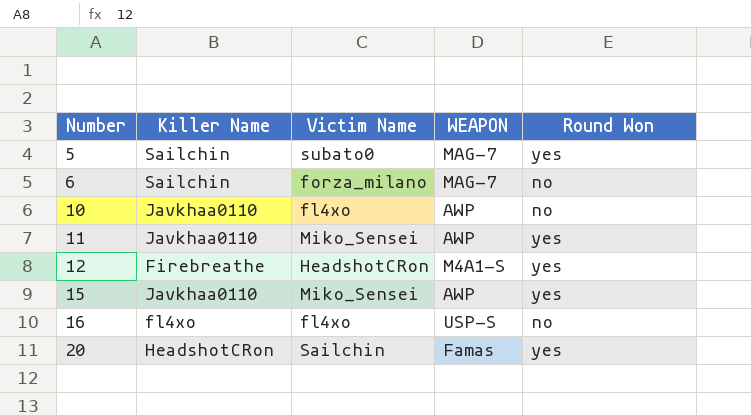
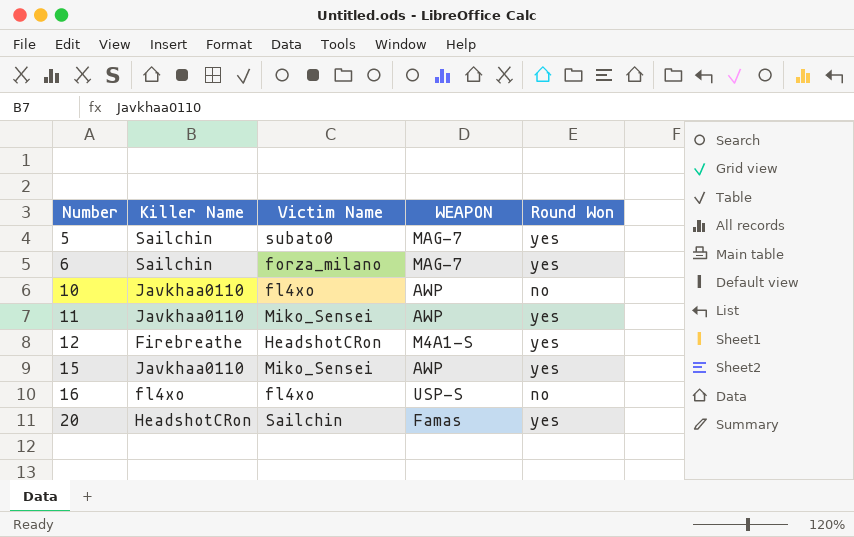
6 | Round Won: no -> yes

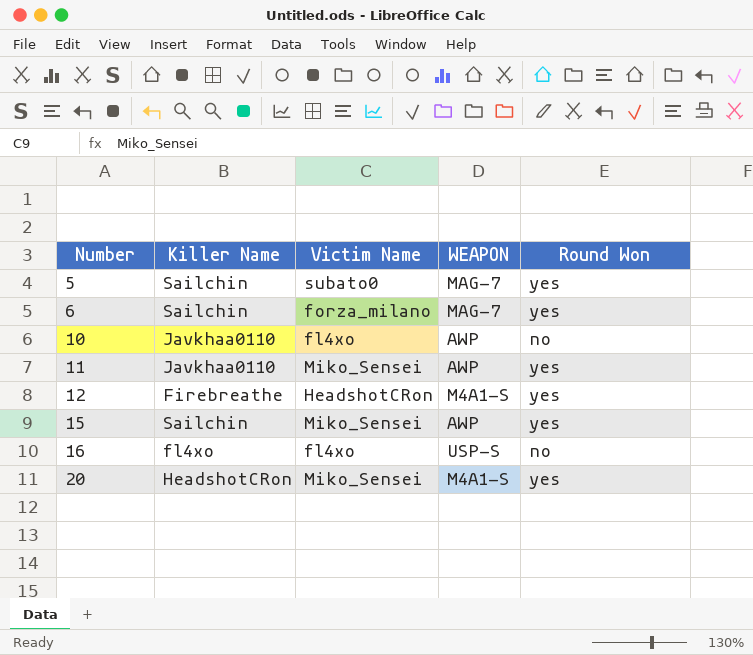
15 | Killer Name: Javkhaa0110 -> Sailchin
20 | Victim Name: Sailchin -> Miko_Sensei
20 | WEAPON: Famas -> M4A1-S

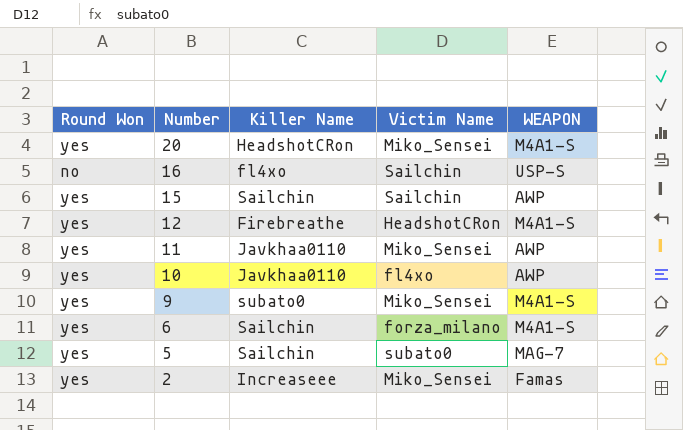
row order: Number ascending -> Number descending
column Round Won | position: 5 -> 1
16 | Victim Name: fl4xo -> Sailchin
15 | Victim Name: Miko_Sensei -> Sailchin
10 | Round Won: no -> yes
row 9: none -> yes | subato0 | Miko_Sensei | M4A1-S
6 | WEAPON: MAG-7 -> M4A1-S
row 2: none -> yes | Increaseee | Miko_Sensei | Famas

